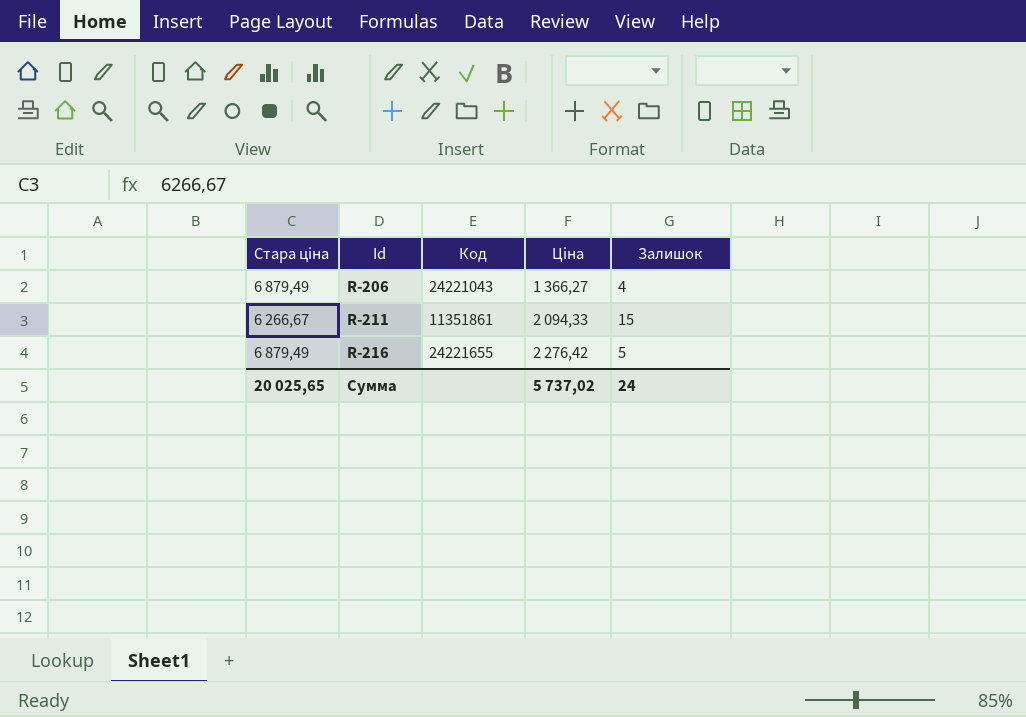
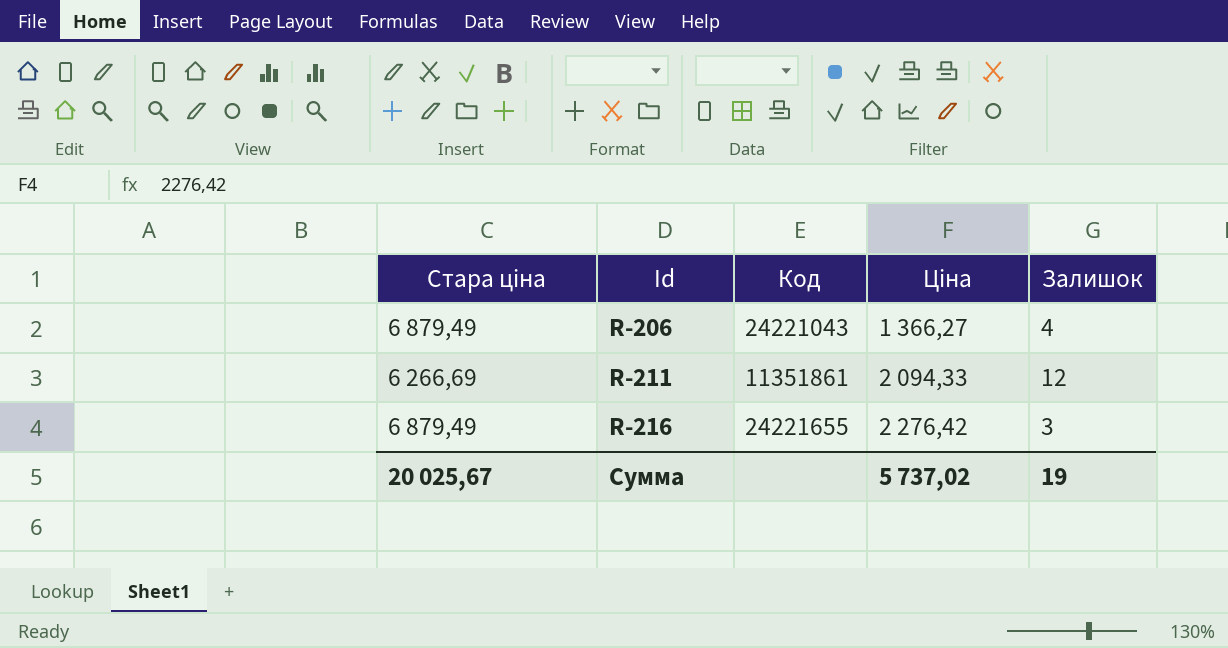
R-211 | Стара ціна: 6 266,67 -> 6 266,69
R-211 | Залишок: 15 -> 12
R-216 | Залишок: 5 -> 3
Сумма | Стара ціна: 20 025,65 -> 20 025,67
Сумма | Залишок: 24 -> 19

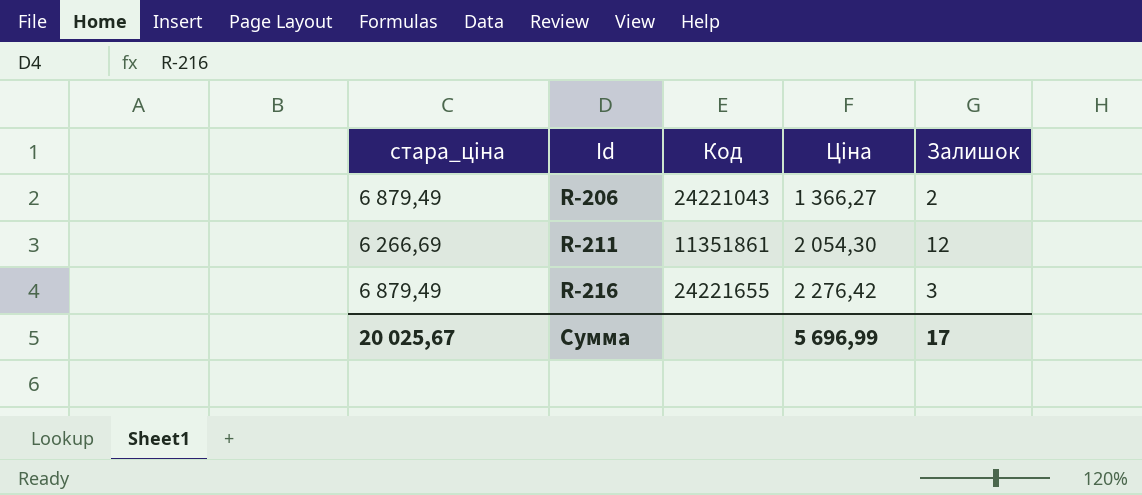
column name: Стара ціна -> стара_ціна
R-206 | Залишок: 4 -> 2
R-211 | Ціна: 2 094,33 -> 2 054,30
Сумма | Ціна: 5 737,02 -> 5 696,99
Сумма | Залишок: 19 -> 17

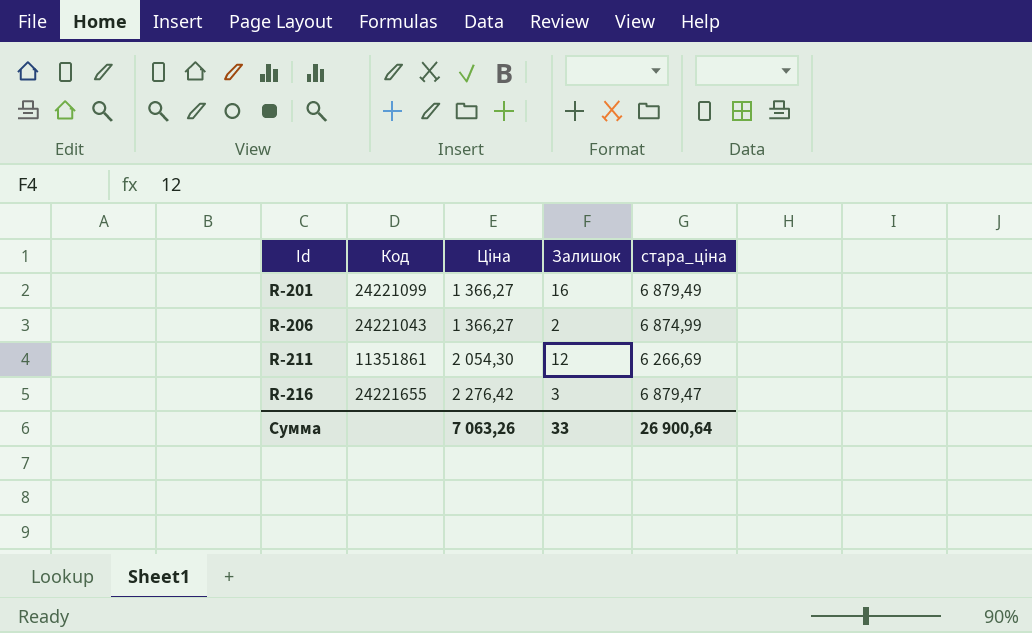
column стара_ціна | position: 1 -> 5
row R-201: none -> 24221099 | 1 366,27 | 16 | 6 879,49
R-206 | стара_ціна: 6 879,49 -> 6 874,99
R-216 | стара_ціна: 6 879,49 -> 6 879,47
Сумма | Ціна: 5 696,99 -> 7 063,26
Сумма | Залишок: 17 -> 33
Сумма | стара_ціна: 20 025,67 -> 26 900,64

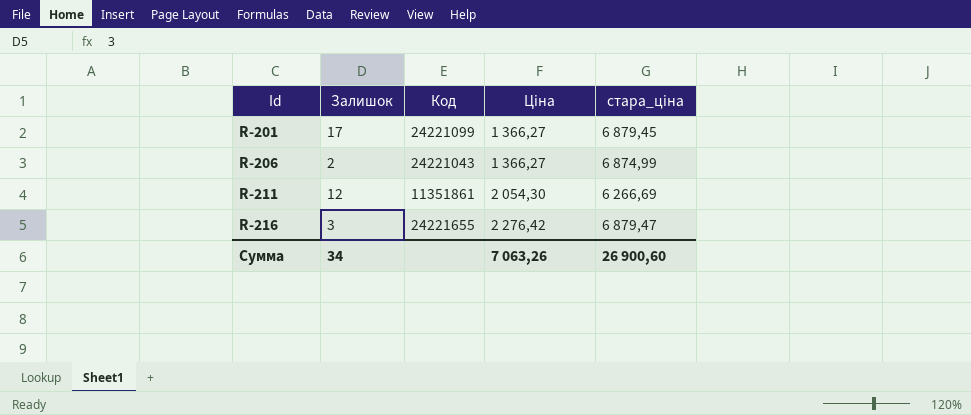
column Залишок | position: 4 -> 2
R-201 | Залишок: 16 -> 17
R-201 | стара_ціна: 6 879,49 -> 6 879,45
Сумма | Залишок: 33 -> 34
Сумма | стара_ціна: 26 900,64 -> 26 900,60

